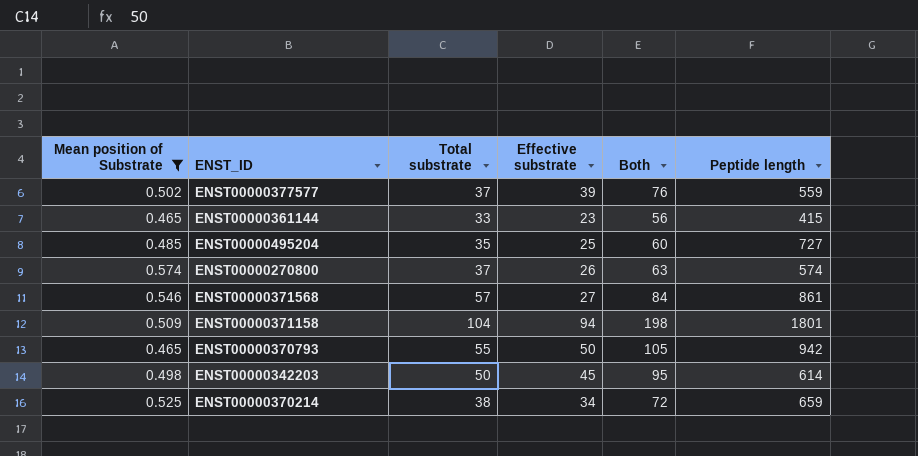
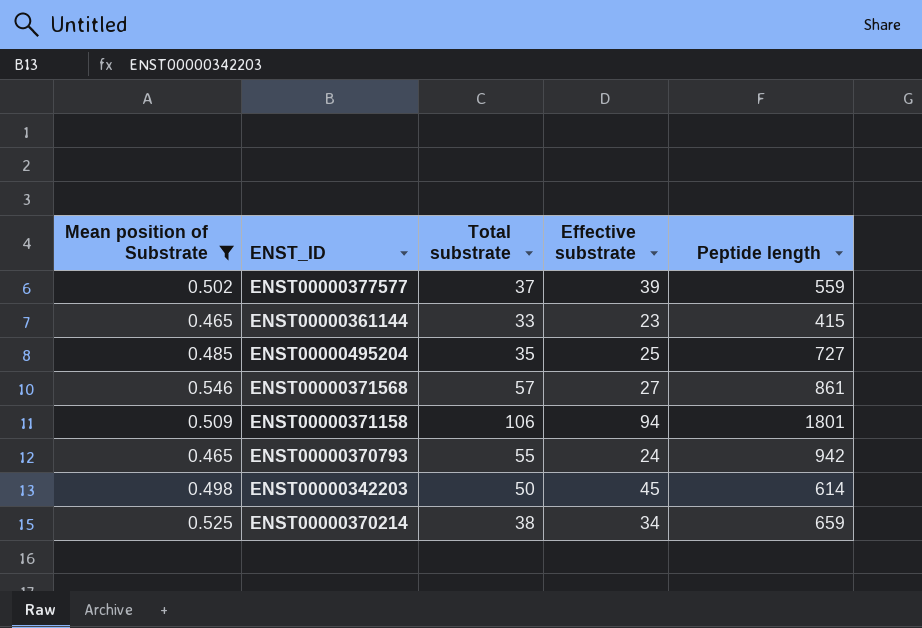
column Both | formula: [Total substrate] + [Effective substrate] -> none
row ENST00000270800: 0.574 | 37 | 26 | 63 | 574 -> none
ENST00000371158 | Total substrate: 104 -> 106
ENST00000370793 | Effective substrate: 50 -> 24

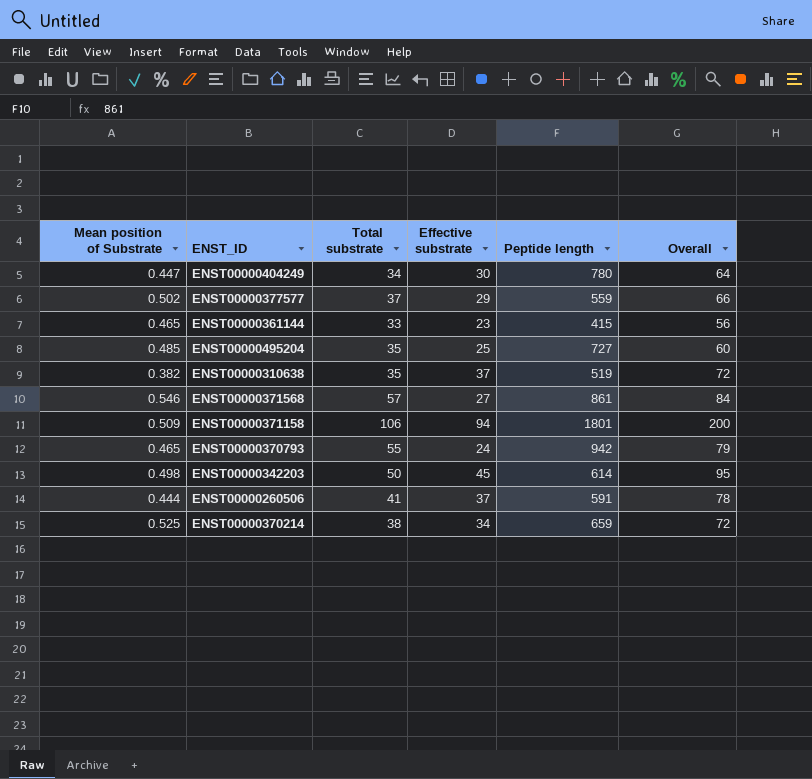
filter: Mean position of Substrate >= 0.465 -> none
column Overall | formula: none -> [Total substrate] + [Effective substrate]
ENST00000377577 | Effective substrate: 39 -> 29

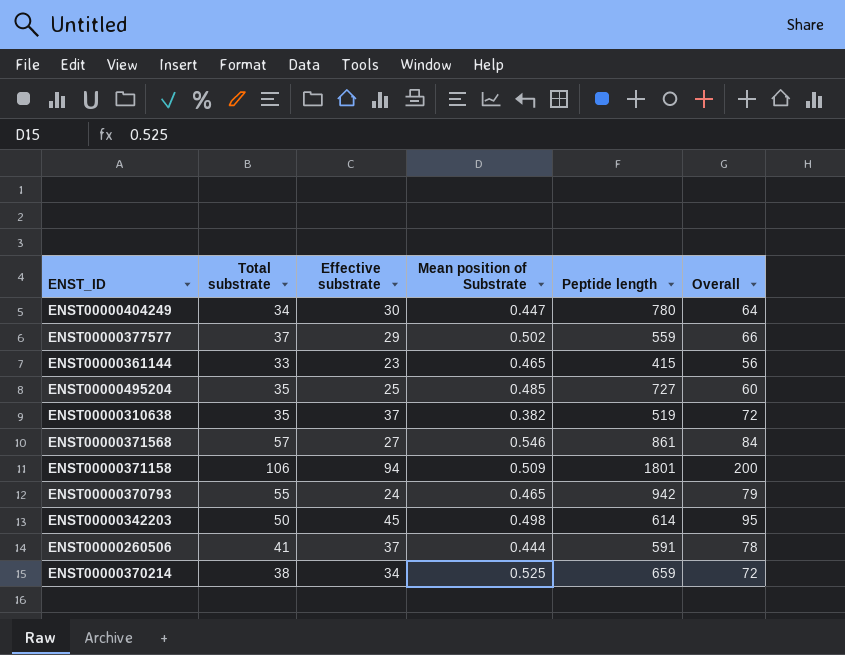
column Mean position of Substrate | position: 1 -> 4

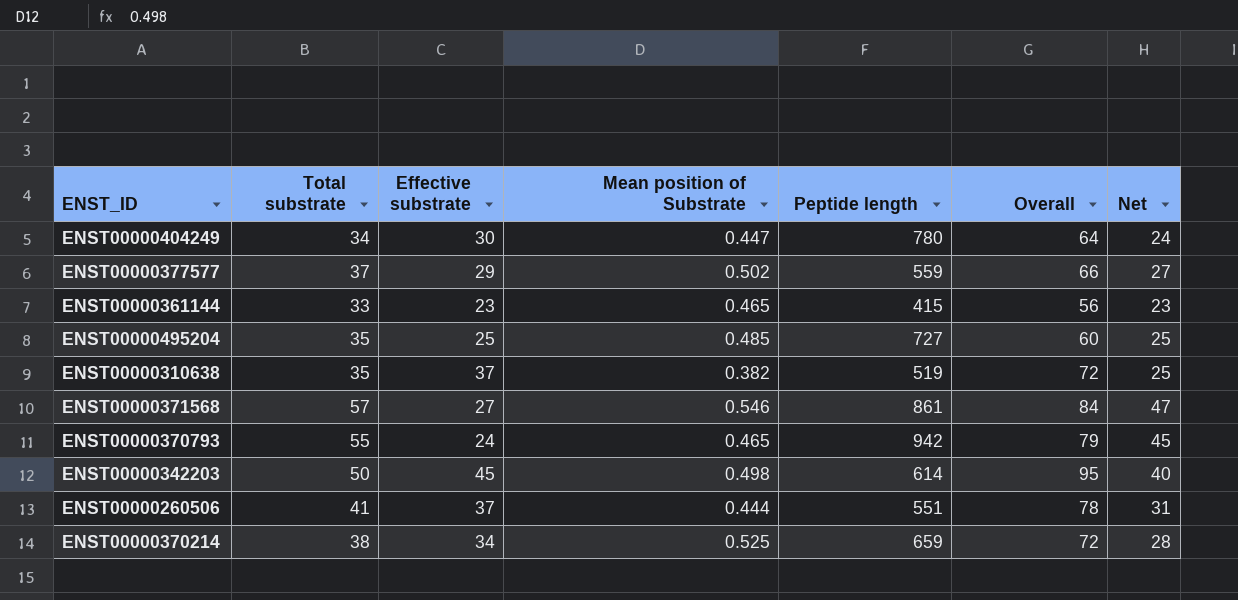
column Net | formula: none -> [Total substrate] - 10
row ENST00000371158: 106 | 94 | 0.509 | 1801 | 200 -> none
ENST00000260506 | Peptide length: 591 -> 551

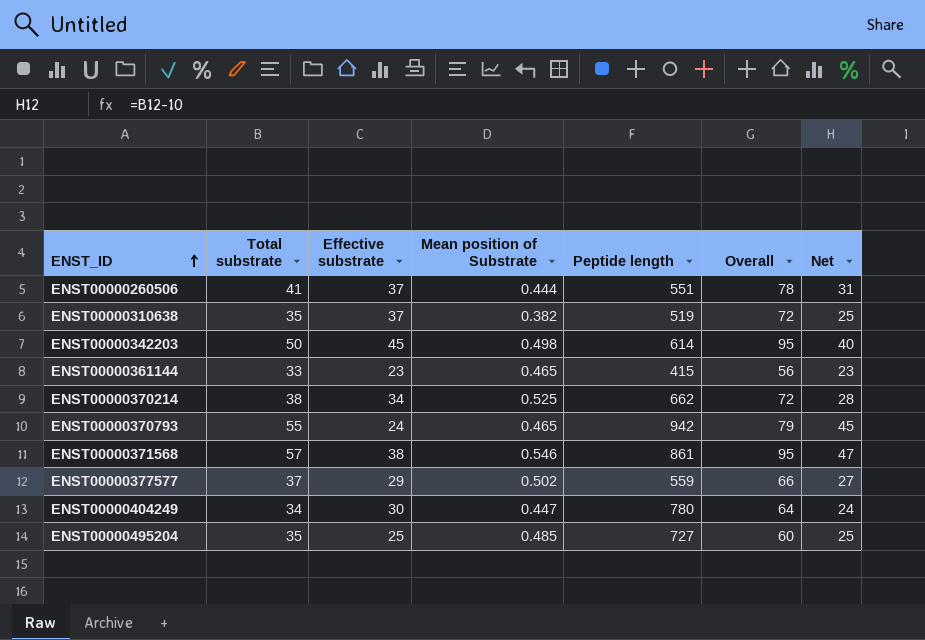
row order: none -> ENST_ID ascending
ENST00000370214 | Peptide length: 659 -> 662
ENST00000371568 | Effective substrate: 27 -> 38
ENST00000371568 | Overall: 84 -> 95

